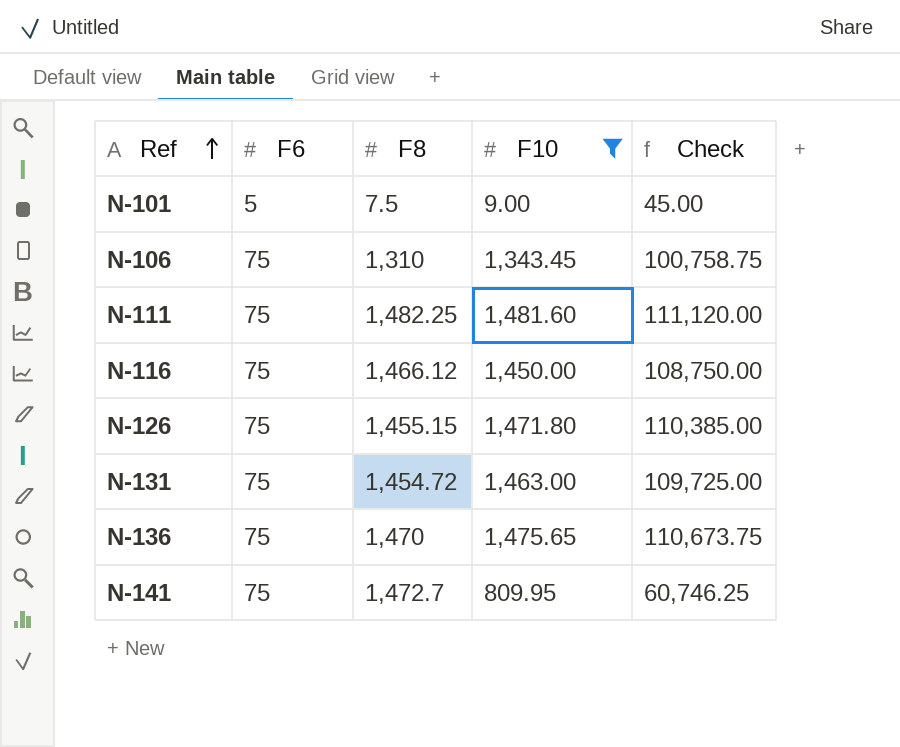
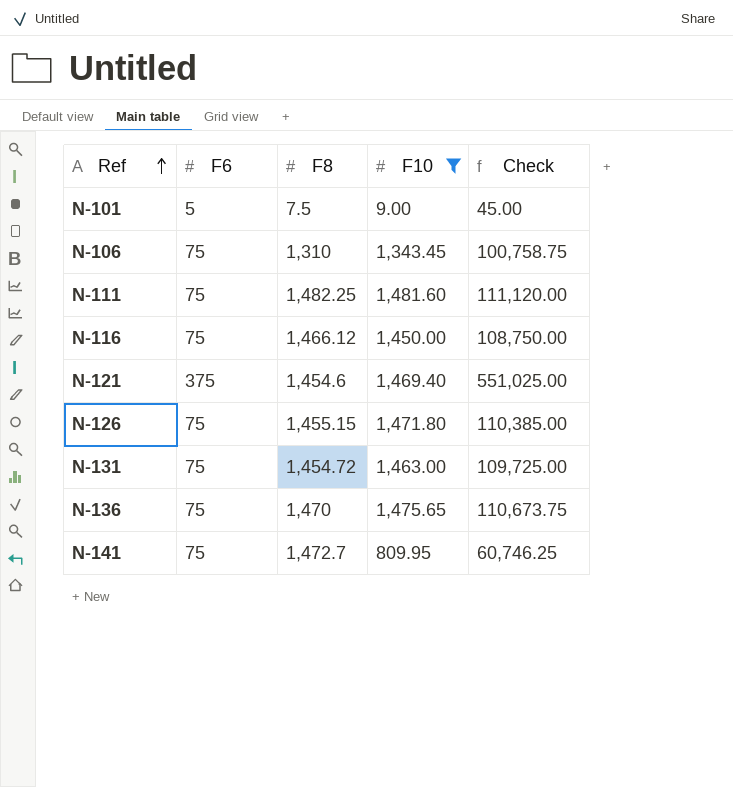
row N-121: none -> 375 | 1,454.6 | 1,469.40 | 551,025.00

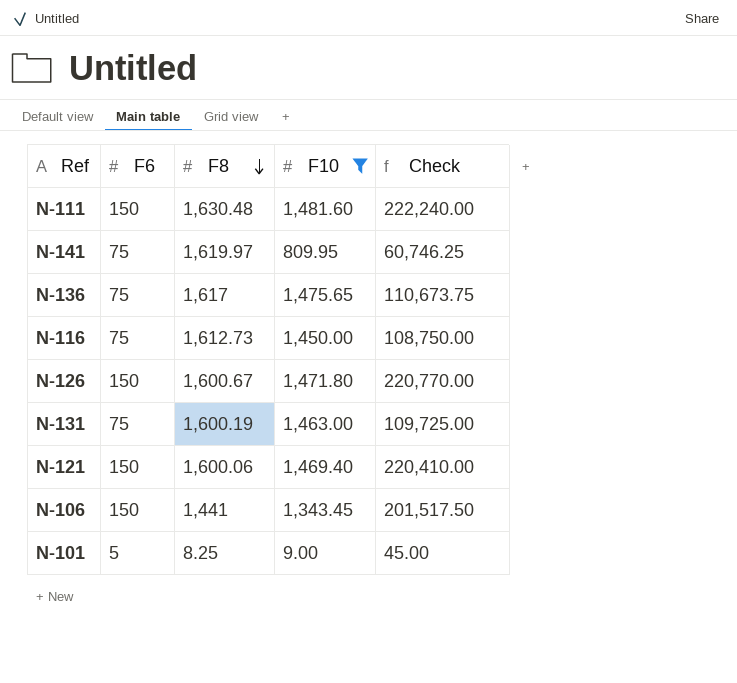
row order: Ref ascending -> F8 descending
N-111 | F6: 75 -> 150
N-111 | F8: 1,482.25 -> 1,630.48
N-111 | Check: 111,120.00 -> 222,240.00
N-141 | F8: 1,472.7 -> 1,619.97
N-136 | F8: 1,470 -> 1,617
N-116 | F8: 1,466.12 -> 1,612.73
N-126 | F6: 75 -> 150
N-126 | F8: 1,455.15 -> 1,600.67
N-126 | Check: 110,385.00 -> 220,770.00
N-131 | F8: 1,454.72 -> 1,600.19
N-121 | F6: 375 -> 150
N-121 | F8: 1,454.6 -> 1,600.06
N-121 | Check: 551,025.00 -> 220,410.00
N-106 | F6: 75 -> 150
N-106 | F8: 1,310 -> 1,441
N-106 | Check: 100,758.75 -> 201,517.50
N-101 | F8: 7.5 -> 8.25

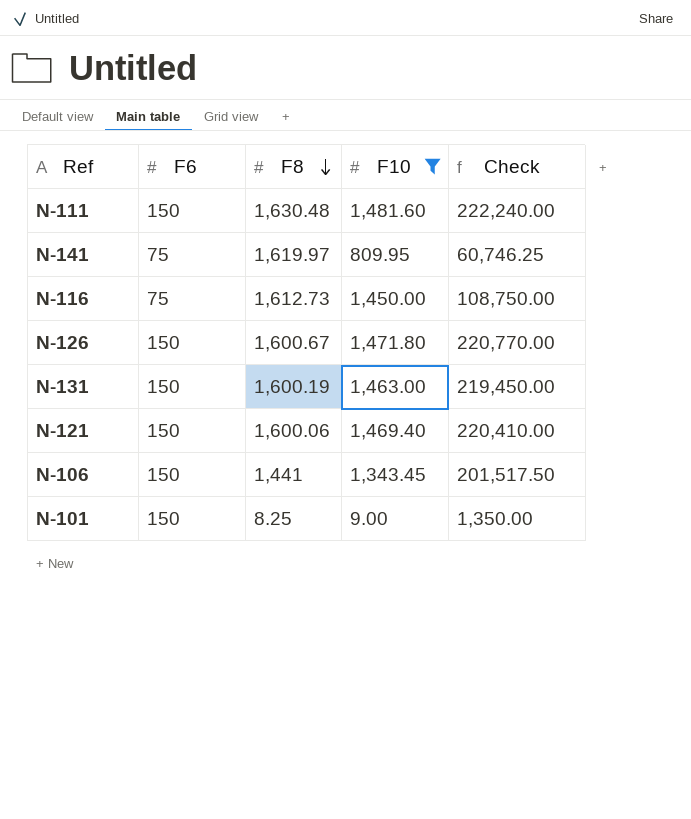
row N-136: 75 | 1,617 | 1,475.65 | 110,673.75 -> none
N-131 | F6: 75 -> 150
N-131 | Check: 109,725.00 -> 219,450.00
N-101 | F6: 5 -> 150
N-101 | Check: 45.00 -> 1,350.00

